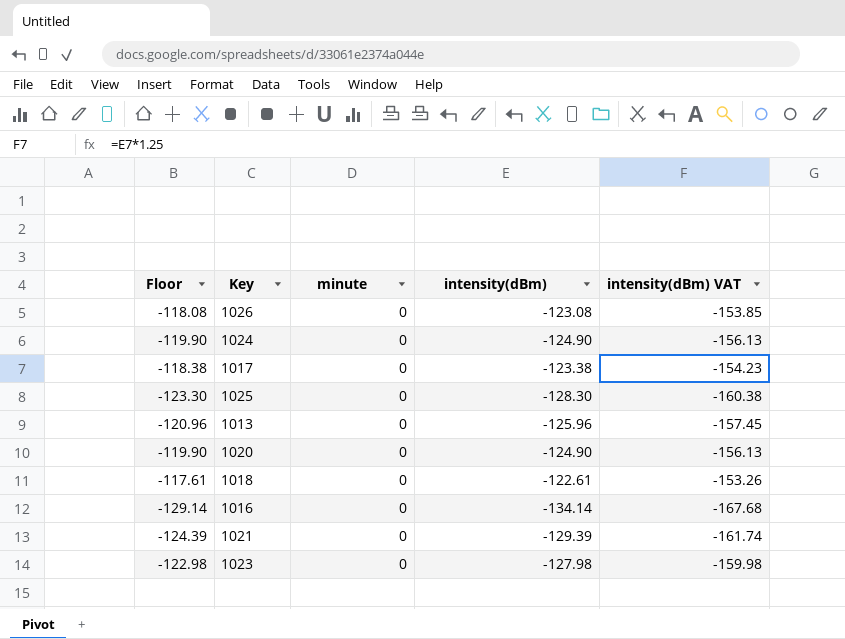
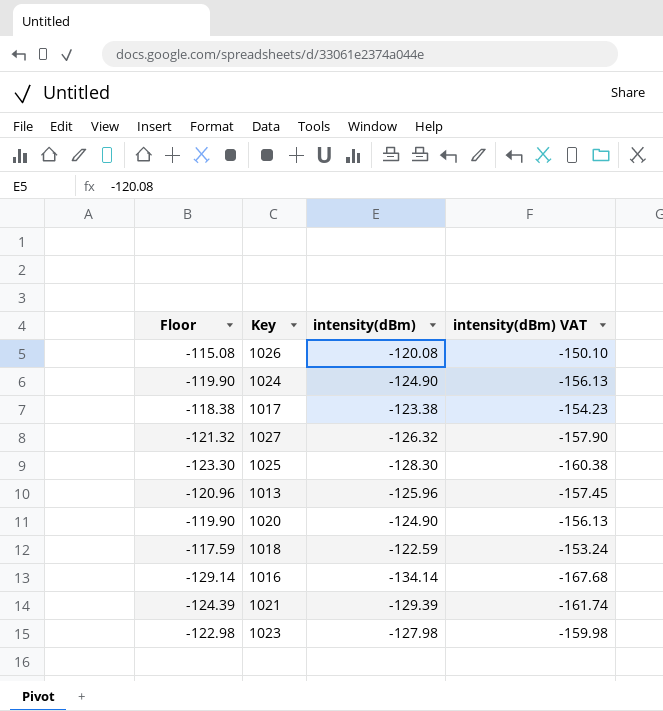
column minute | position: 3 -> none
1026 | Floor: -118.08 -> -115.08
1026 | intensity(dBm): -123.08 -> -120.08
1026 | intensity(dBm) VAT: -153.85 -> -150.10
row 1027: none -> -121.32 | -126.32 | -157.90
1018 | Floor: -117.61 -> -117.59
1018 | intensity(dBm): -122.61 -> -122.59
1018 | intensity(dBm) VAT: -153.26 -> -153.24

